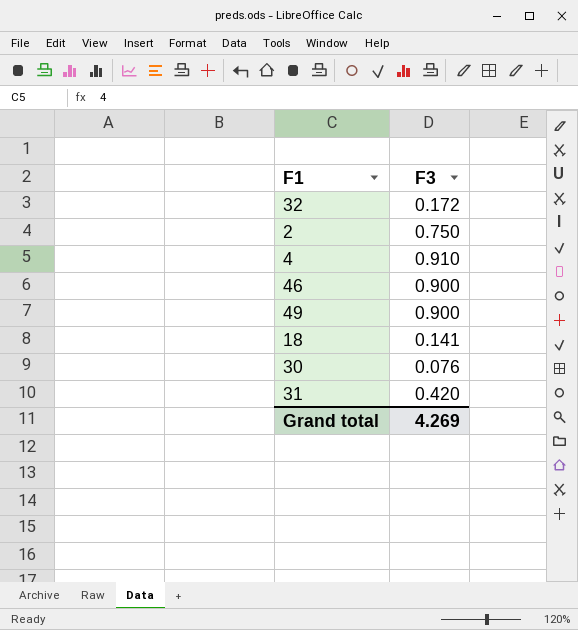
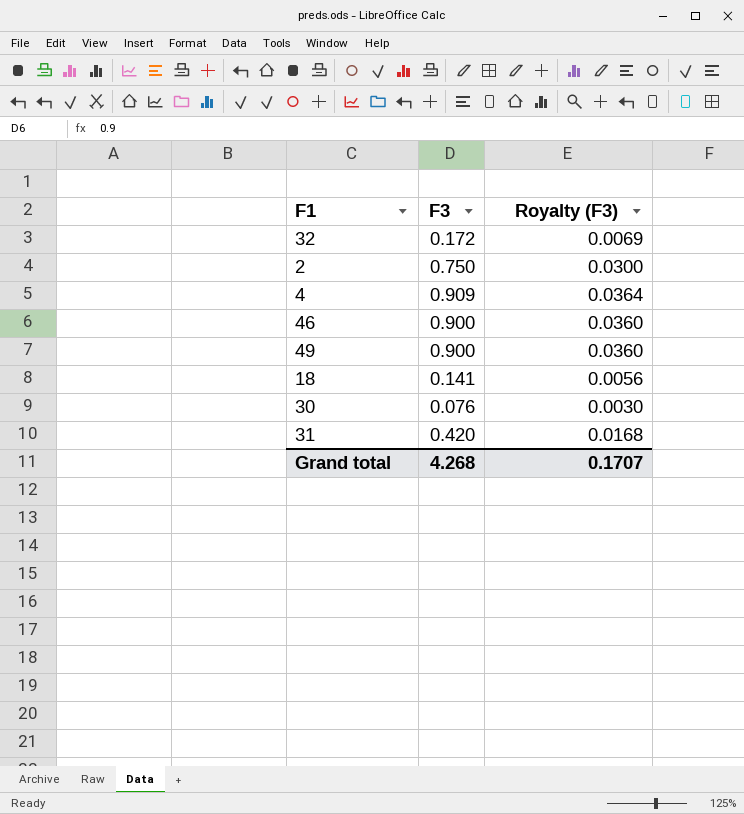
column Royalty (F3) | formula: none -> [F3] * 0.04
4 | F3: 0.910 -> 0.909
Grand total | F3: 4.269 -> 4.268

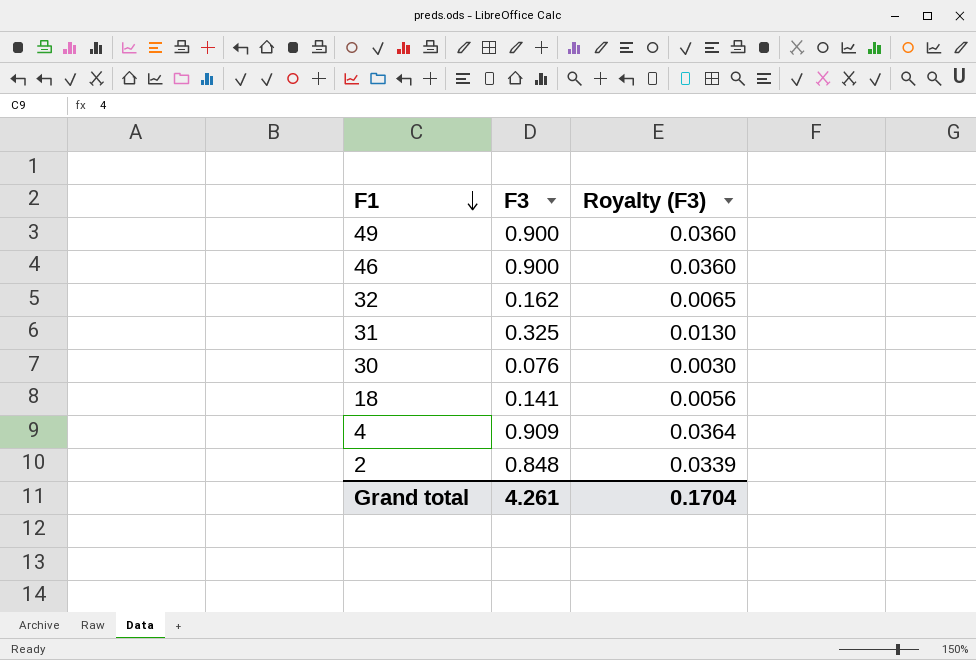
row order: none -> F1 descending
32 | F3: 0.172 -> 0.162
32 | Royalty (F3): 0.0069 -> 0.0065
31 | F3: 0.420 -> 0.325
31 | Royalty (F3): 0.0168 -> 0.0130
2 | F3: 0.750 -> 0.848
2 | Royalty (F3): 0.0300 -> 0.0339
Grand total | F3: 4.268 -> 4.261
Grand total | Royalty (F3): 0.1707 -> 0.1704

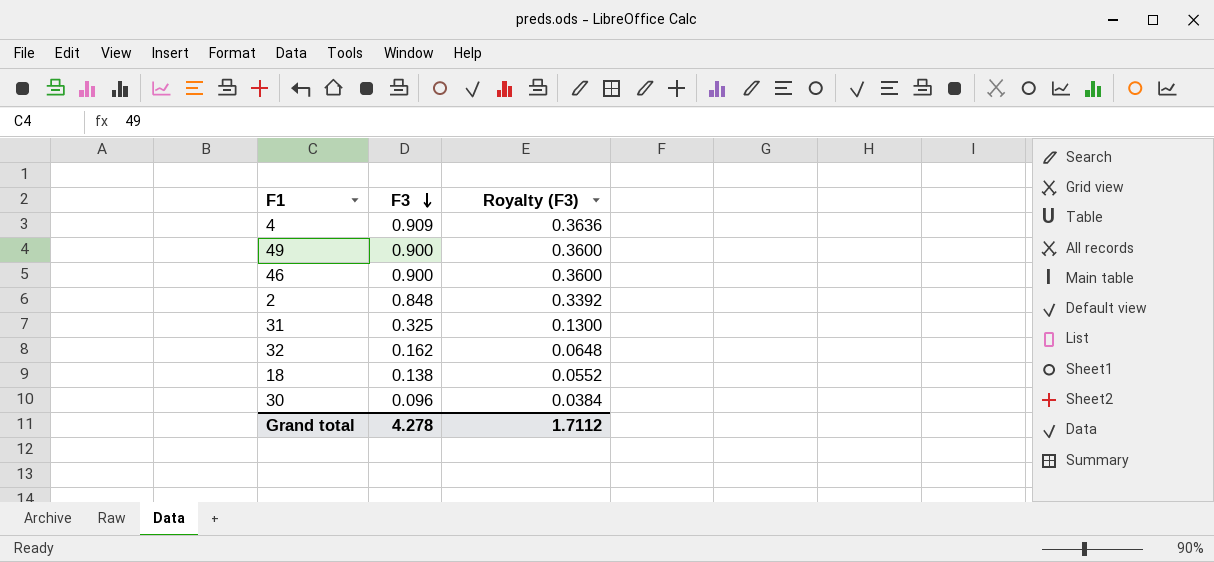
row order: F1 descending -> F3 descending
column Royalty (F3) | formula: [F3] * 0.04 -> [F3] * 0.4
18 | F3: 0.141 -> 0.138
30 | F3: 0.076 -> 0.096
Grand total | F3: 4.261 -> 4.278
Grand total | Royalty (F3): 0.1704 -> 1.7112

